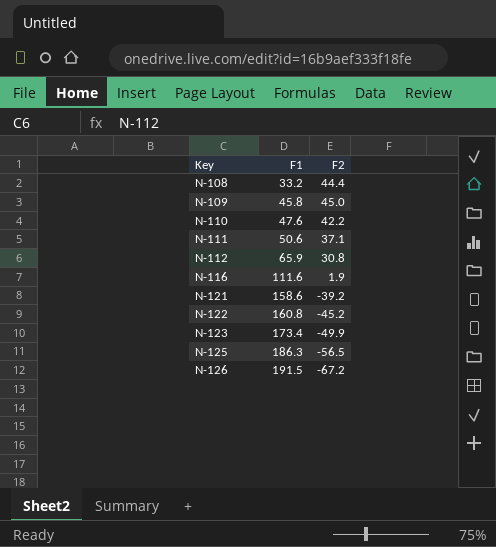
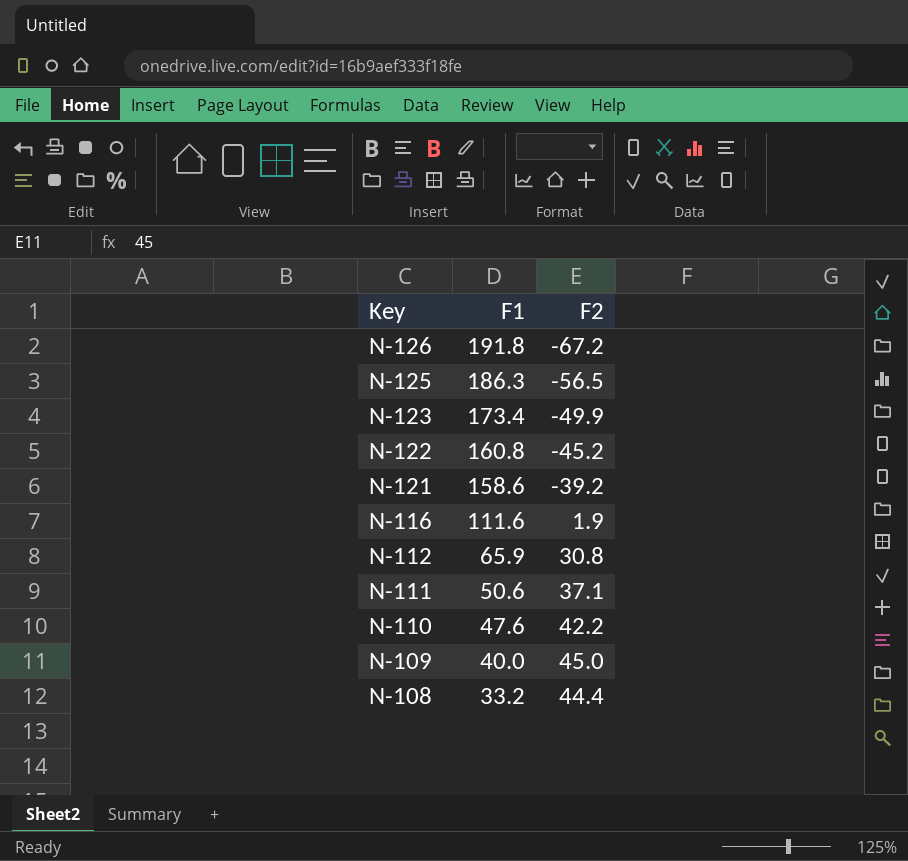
row order: Key ascending -> Key descending
N-126 | F1: 191.5 -> 191.8
N-109 | F1: 45.8 -> 40.0

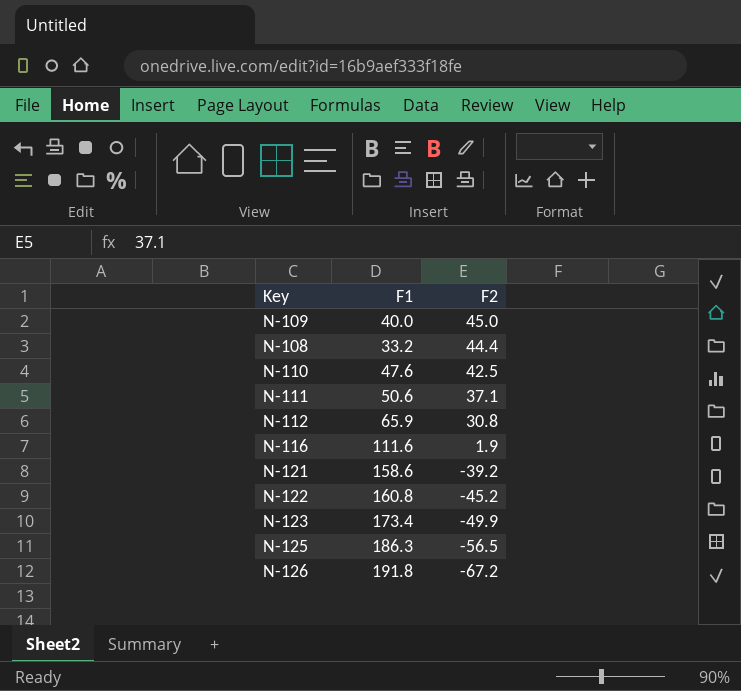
row order: Key descending -> F2 descending
N-110 | F2: 42.2 -> 42.5

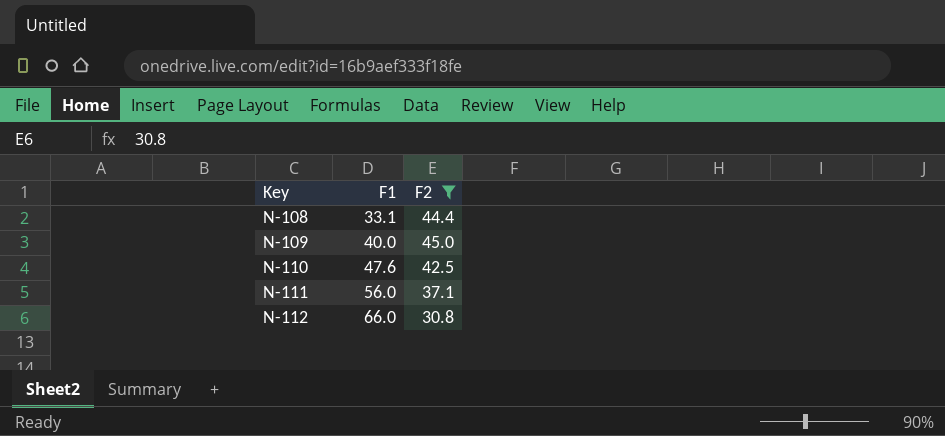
filter: none -> F2 >= 30.8
row order: F2 descending -> Key ascending
N-108 | F1: 33.2 -> 33.1
N-111 | F1: 50.6 -> 56.0
N-112 | F1: 65.9 -> 66.0

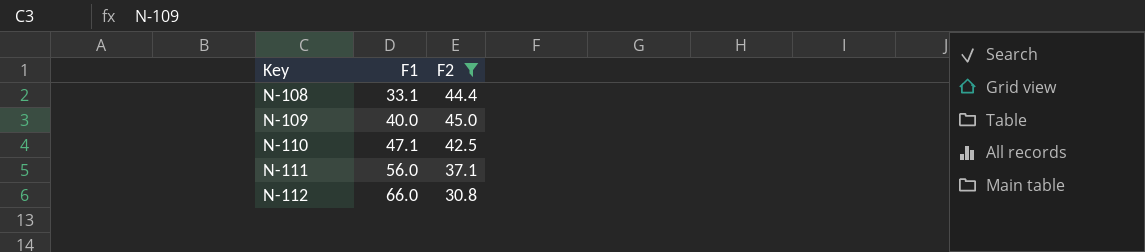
N-110 | F1: 47.6 -> 47.1

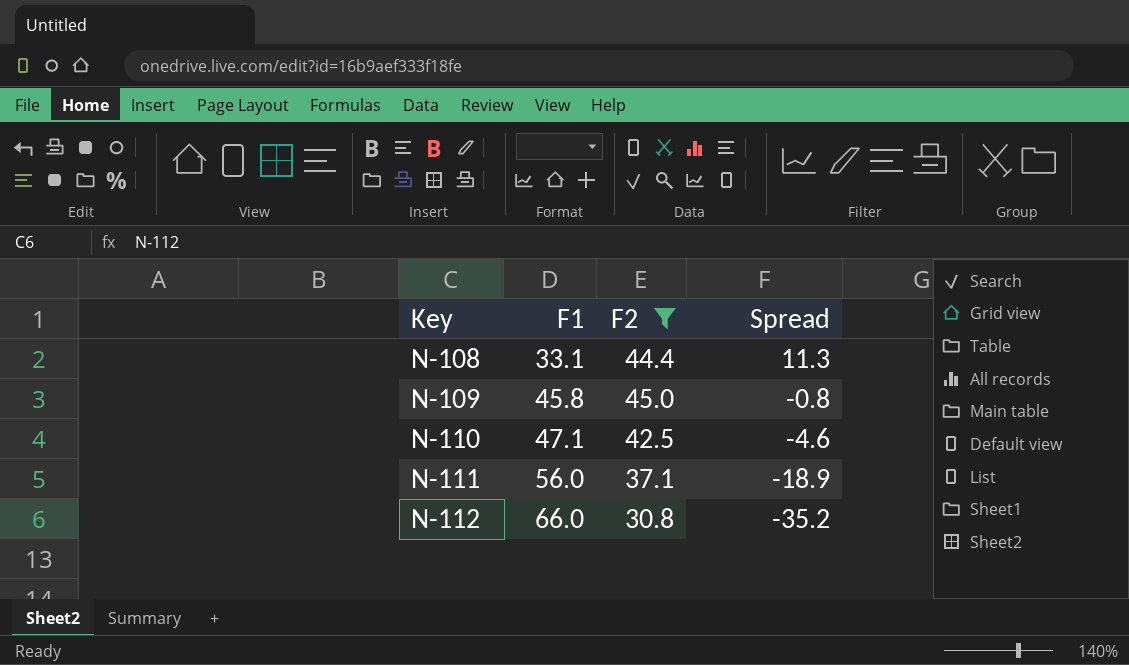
column Spread | formula: none -> [F2] - [F1]
N-109 | F1: 40.0 -> 45.8

